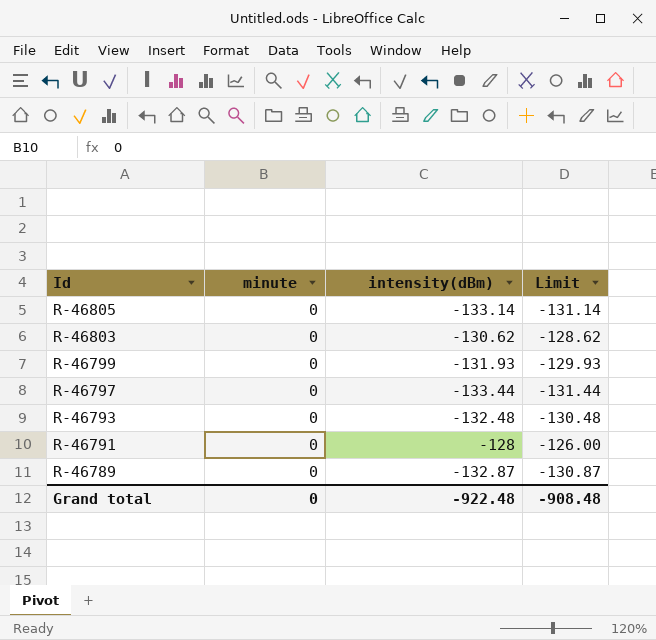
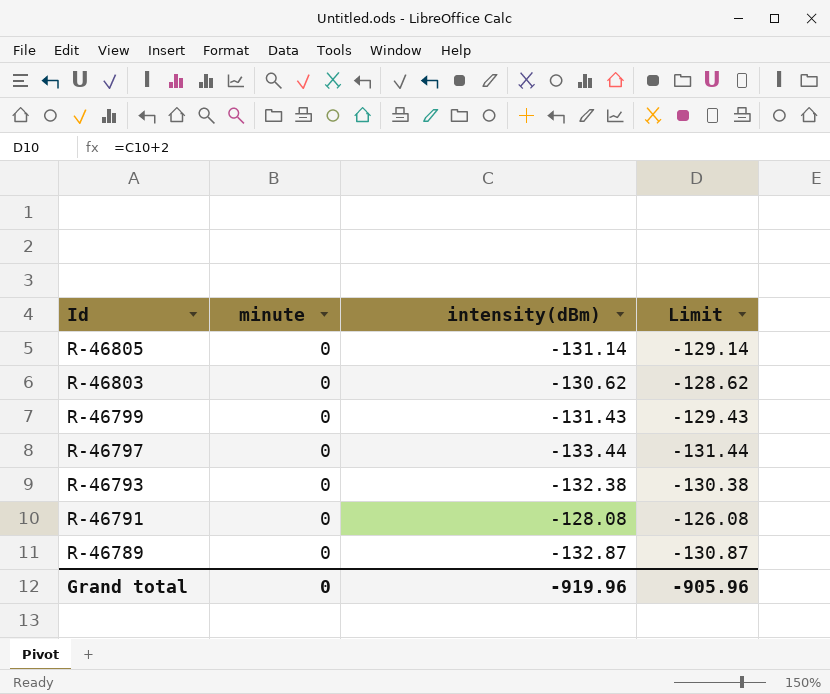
R-46805 | intensity(dBm): -133.14 -> -131.14
R-46805 | Limit: -131.14 -> -129.14
R-46799 | intensity(dBm): -131.93 -> -131.43
R-46799 | Limit: -129.93 -> -129.43
R-46793 | intensity(dBm): -132.48 -> -132.38
R-46793 | Limit: -130.48 -> -130.38
R-46791 | intensity(dBm): -128 -> -128.08
R-46791 | Limit: -126.00 -> -126.08
Grand total | intensity(dBm): -922.48 -> -919.96
Grand total | Limit: -908.48 -> -905.96

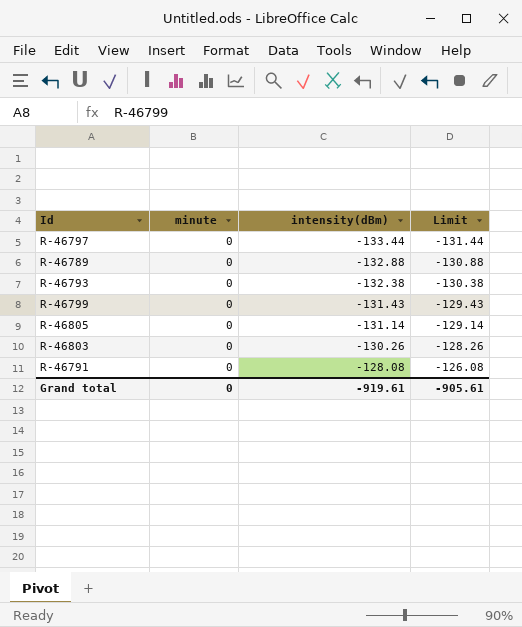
row order: Id descending -> intensity(dBm) ascending
R-46789 | intensity(dBm): -132.87 -> -132.88
R-46789 | Limit: -130.87 -> -130.88
R-46803 | intensity(dBm): -130.62 -> -130.26
R-46803 | Limit: -128.62 -> -128.26
Grand total | intensity(dBm): -919.96 -> -919.61
Grand total | Limit: -905.96 -> -905.61

